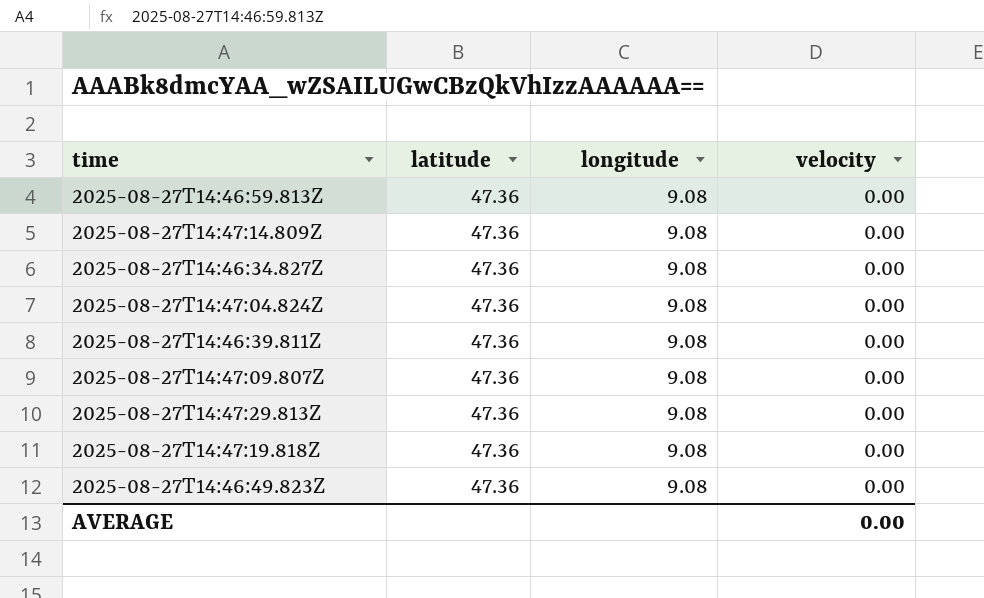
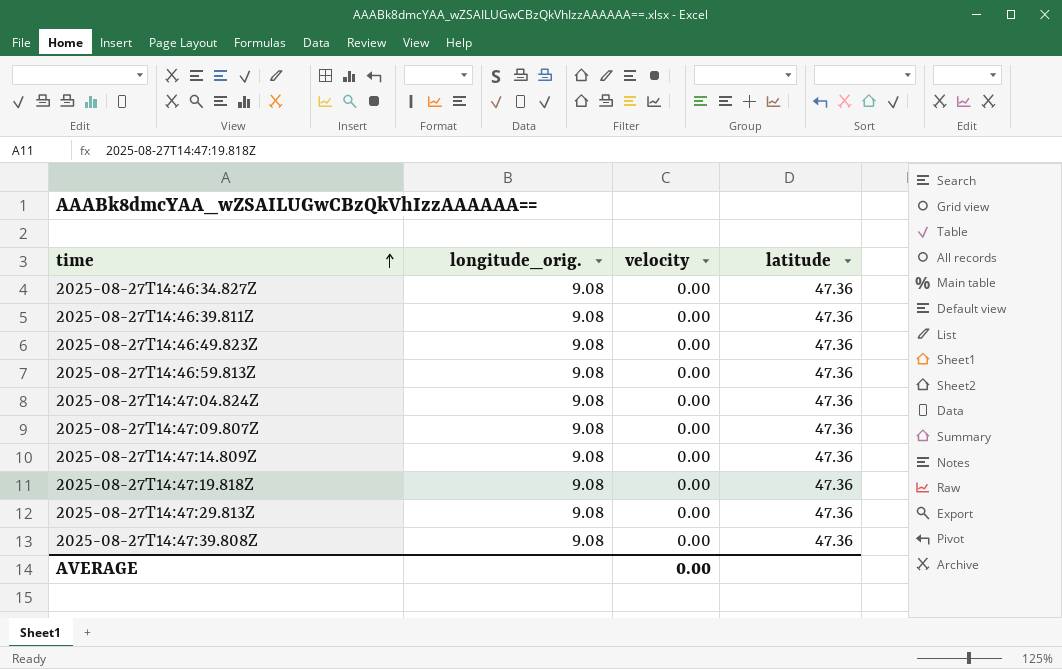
row order: none -> time ascending
column name: longitude -> longitude_orig.
column latitude | position: 2 -> 4
row 2025-08-27T14:47:39.808Z: none -> 9.08 | 0.00 | 47.36

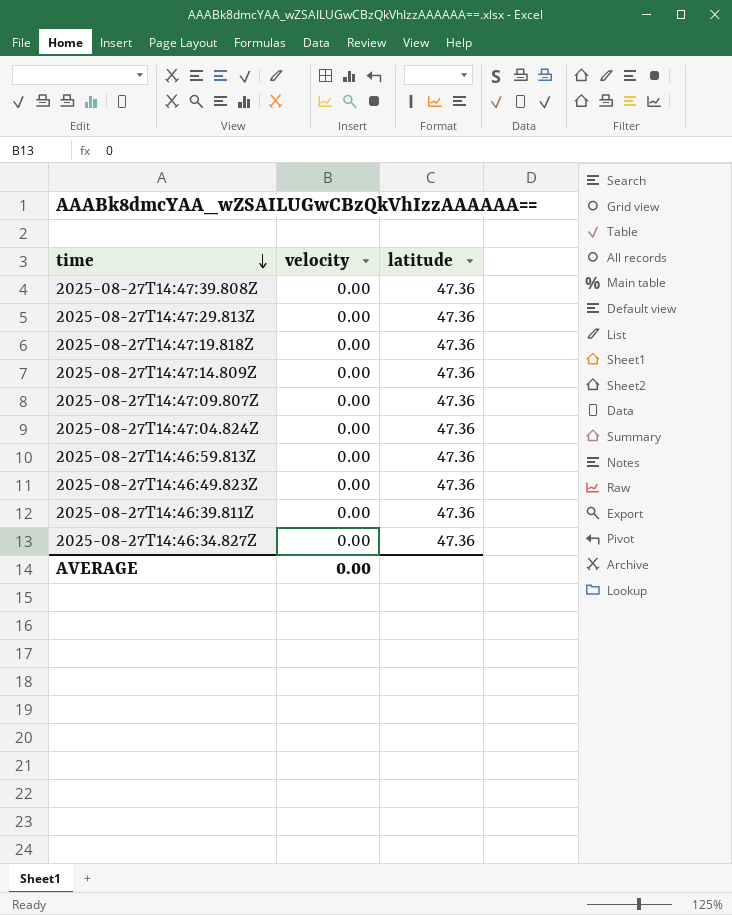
row order: time ascending -> time descending
column longitude_orig. | position: 2 -> none

